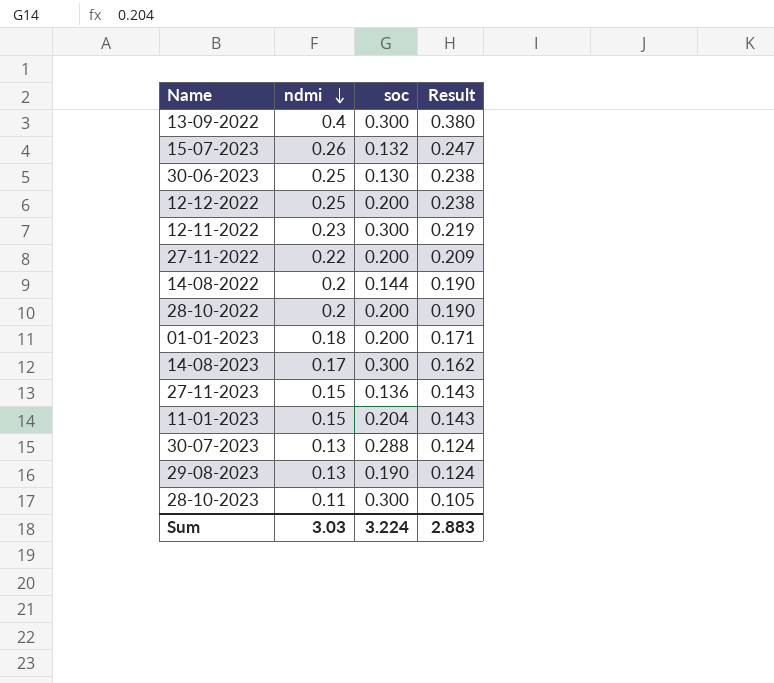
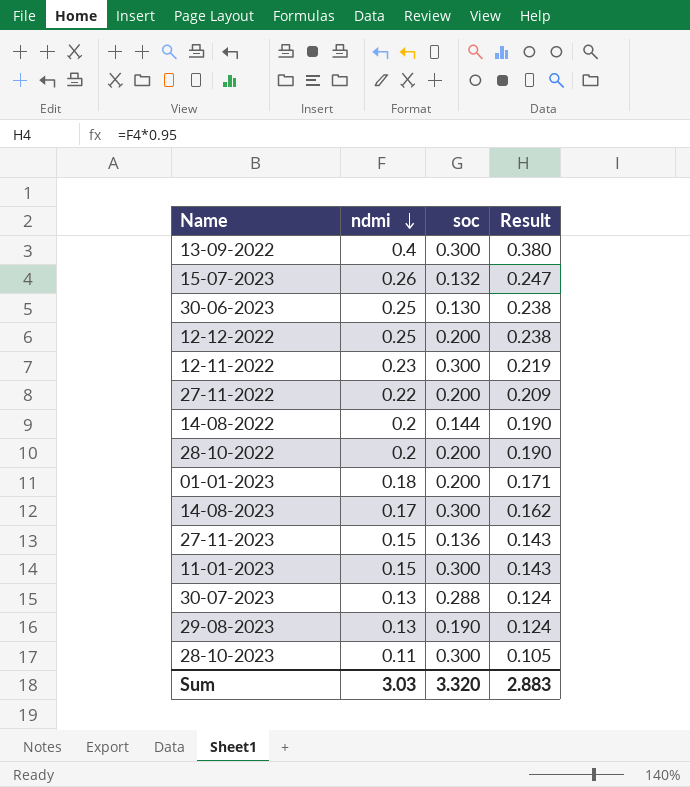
11-01-2023 | soc: 0.204 -> 0.300
Sum | soc: 3.224 -> 3.320

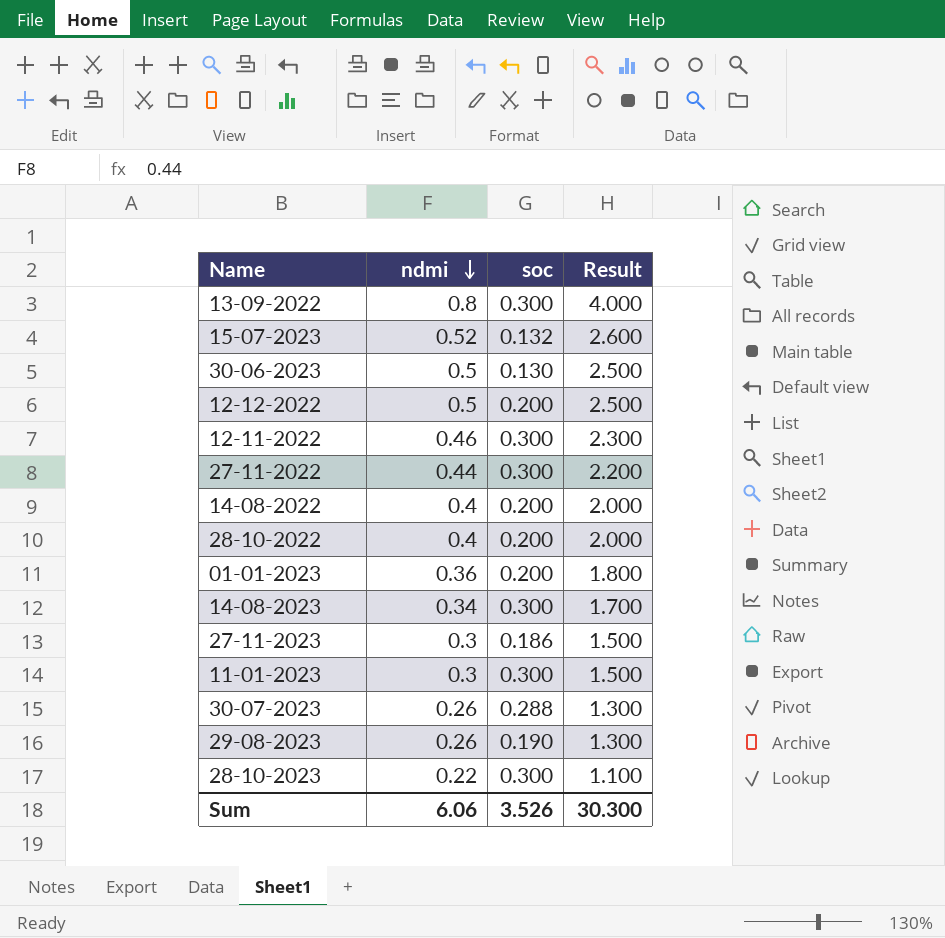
column Result | formula: [ndmi] * 0.95 -> [ndmi] * 5
13-09-2022 | ndmi: 0.4 -> 0.8
15-07-2023 | ndmi: 0.26 -> 0.52
30-06-2023 | ndmi: 0.25 -> 0.5
12-12-2022 | ndmi: 0.25 -> 0.5
12-11-2022 | ndmi: 0.23 -> 0.46
27-11-2022 | ndmi: 0.22 -> 0.44
27-11-2022 | soc: 0.200 -> 0.300
14-08-2022 | ndmi: 0.2 -> 0.4
14-08-2022 | soc: 0.144 -> 0.200
28-10-2022 | ndmi: 0.2 -> 0.4
01-01-2023 | ndmi: 0.18 -> 0.36
14-08-2023 | ndmi: 0.17 -> 0.34
27-11-2023 | ndmi: 0.15 -> 0.3
27-11-2023 | soc: 0.136 -> 0.186
11-01-2023 | ndmi: 0.15 -> 0.3
30-07-2023 | ndmi: 0.13 -> 0.26
29-08-2023 | ndmi: 0.13 -> 0.26
28-10-2023 | ndmi: 0.11 -> 0.22
Sum | ndmi: 3.03 -> 6.06
Sum | soc: 3.320 -> 3.526
Sum | Result: 2.883 -> 30.300

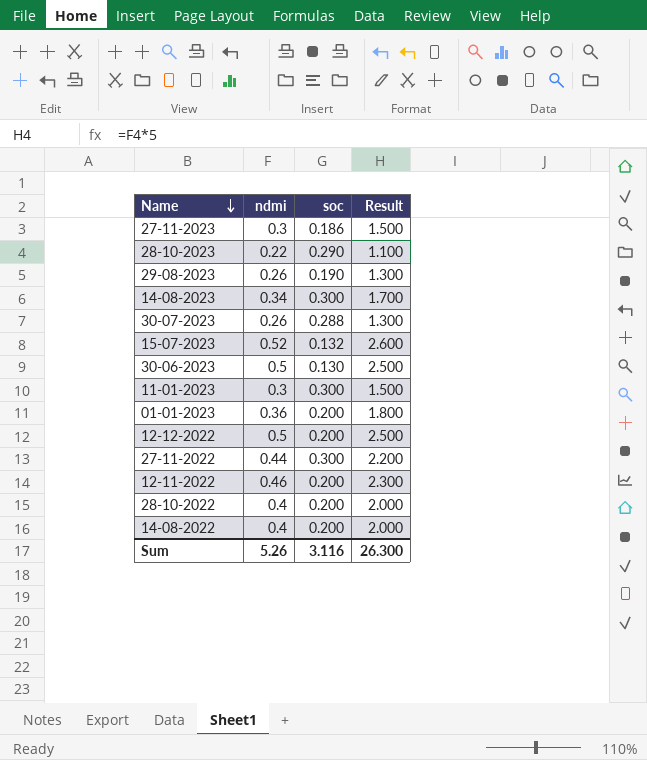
row order: ndmi descending -> Name descending
row 13-09-2022: 0.8 | 0.300 | 4.000 -> none
28-10-2023 | soc: 0.300 -> 0.290
12-11-2022 | soc: 0.300 -> 0.200
Sum | ndmi: 6.06 -> 5.26
Sum | soc: 3.526 -> 3.116
Sum | Result: 30.300 -> 26.300

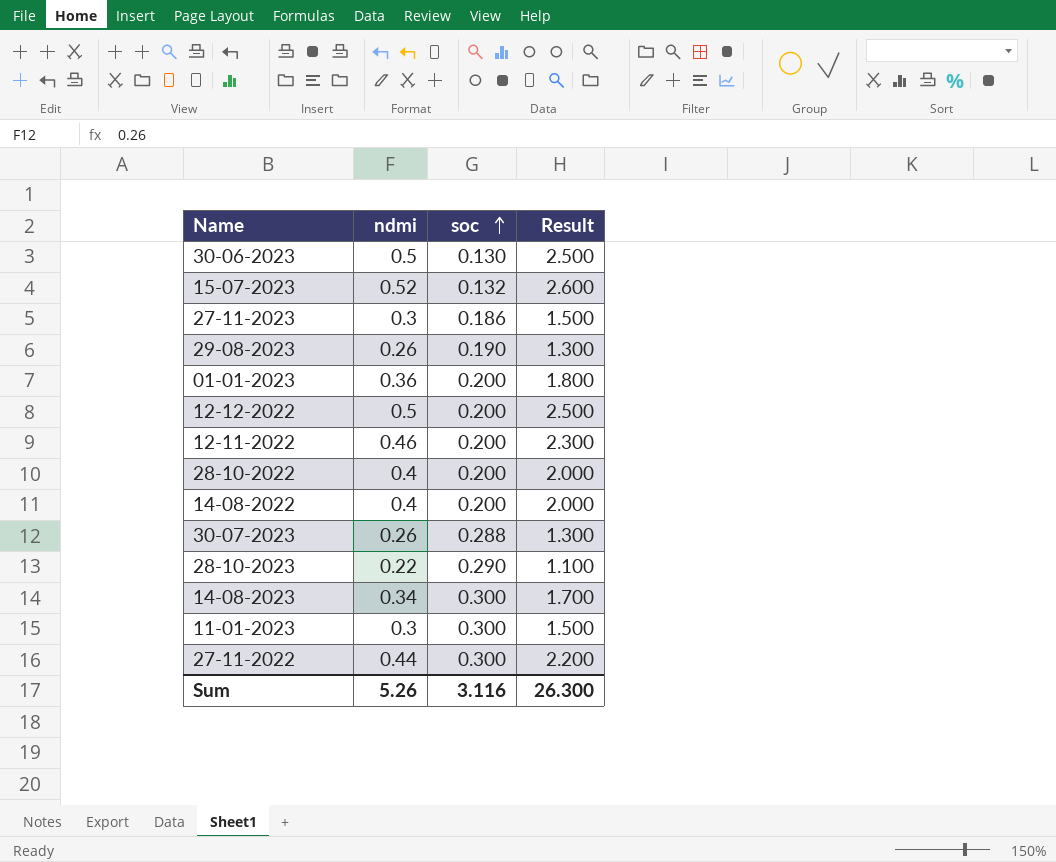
row order: Name descending -> soc ascending

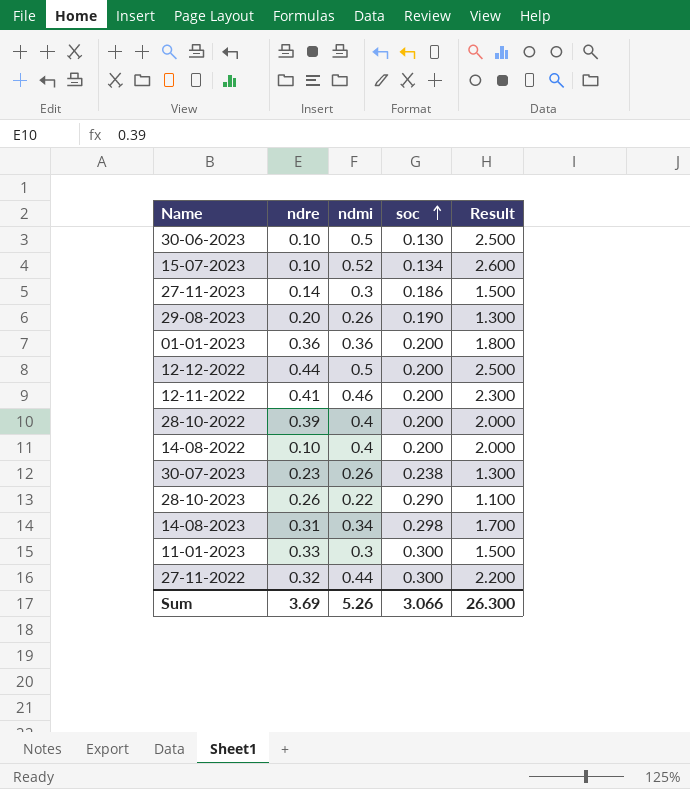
column ndre | position: none -> 2
15-07-2023 | soc: 0.132 -> 0.134
30-07-2023 | soc: 0.288 -> 0.238
14-08-2023 | soc: 0.300 -> 0.298
Sum | soc: 3.116 -> 3.066

